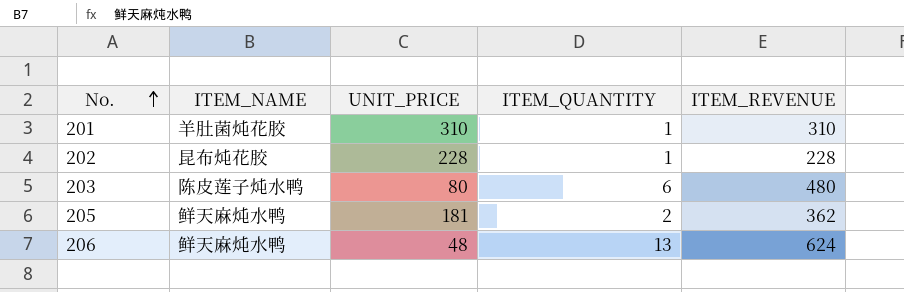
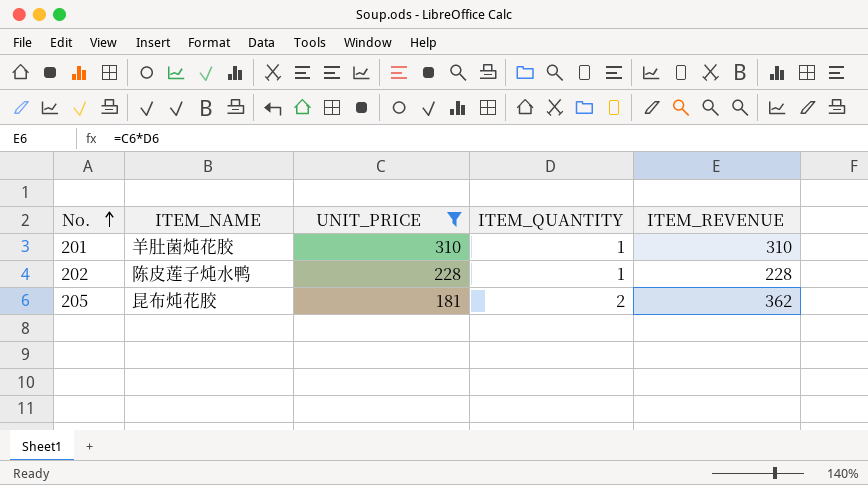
filter: none -> UNIT_PRICE >= 181
202 | ITEM_NAME: 昆布炖花胶 -> 陈皮莲子炖水鸭
205 | ITEM_NAME: 鲜天麻炖水鸭 -> 昆布炖花胶

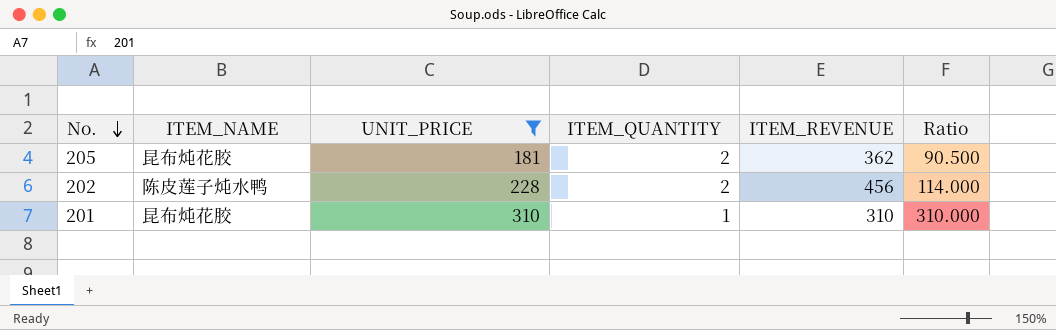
row order: No. ascending -> No. descending
column Ratio | formula: none -> [UNIT_PRICE] / [ITEM_QUANTITY]
202 | ITEM_QUANTITY: 1 -> 2
202 | ITEM_REVENUE: 228 -> 456
201 | ITEM_NAME: 羊肚菌炖花胶 -> 昆布炖花胶

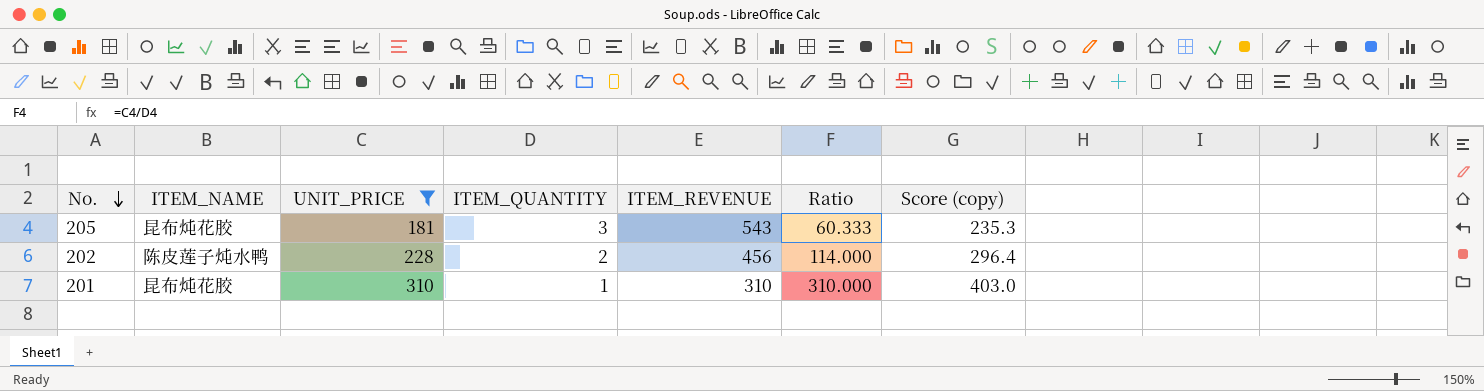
column Score (copy) | formula: none -> [UNIT_PRICE] * 1.3
205 | ITEM_QUANTITY: 2 -> 3
205 | ITEM_REVENUE: 362 -> 543
205 | Ratio: 90.500 -> 60.333

